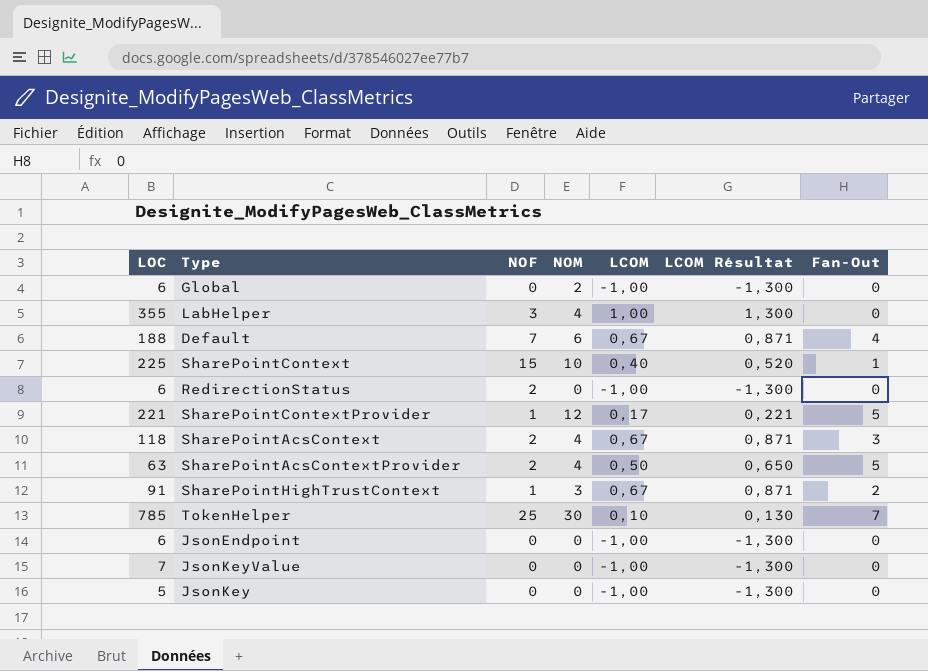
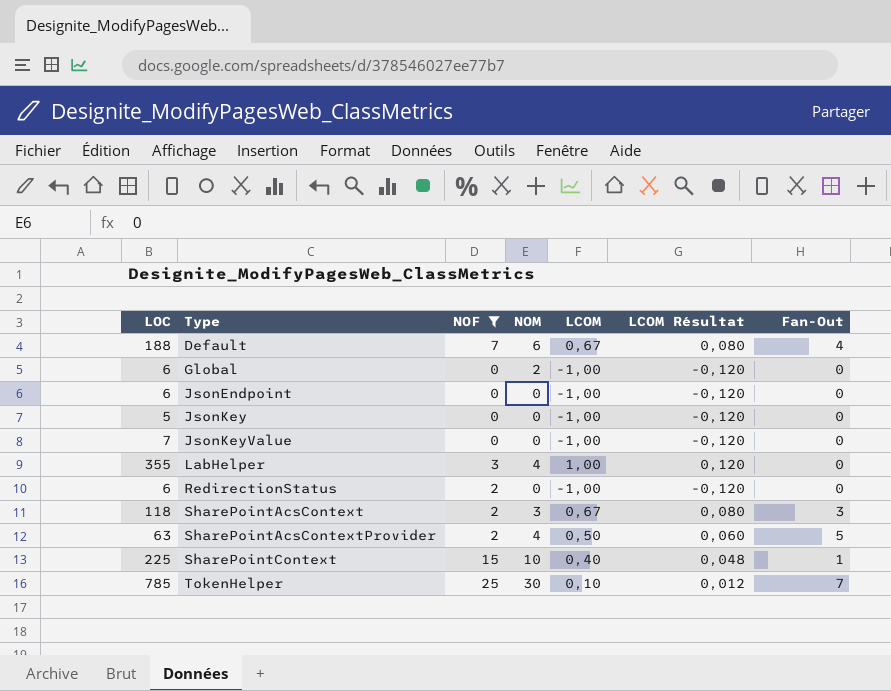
filter: none -> NOF != 1
row order: none -> Type ascending
column LCOM Résultat | formula: [LCOM] * 1,3 -> [LCOM] * 0,12
SharePointAcsContext | NOM: 4 -> 3

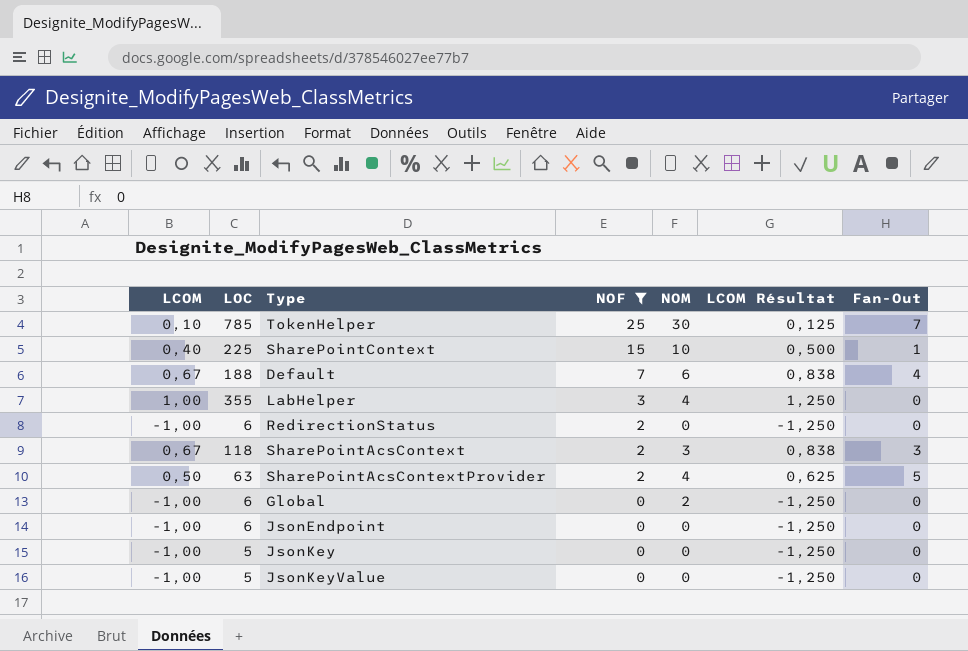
row order: Type ascending -> NOF descending
column LCOM | position: 5 -> 1
column LCOM Résultat | formula: [LCOM] * 0,12 -> [LCOM] * 1,25
JsonKeyValue | LOC: 7 -> 5

